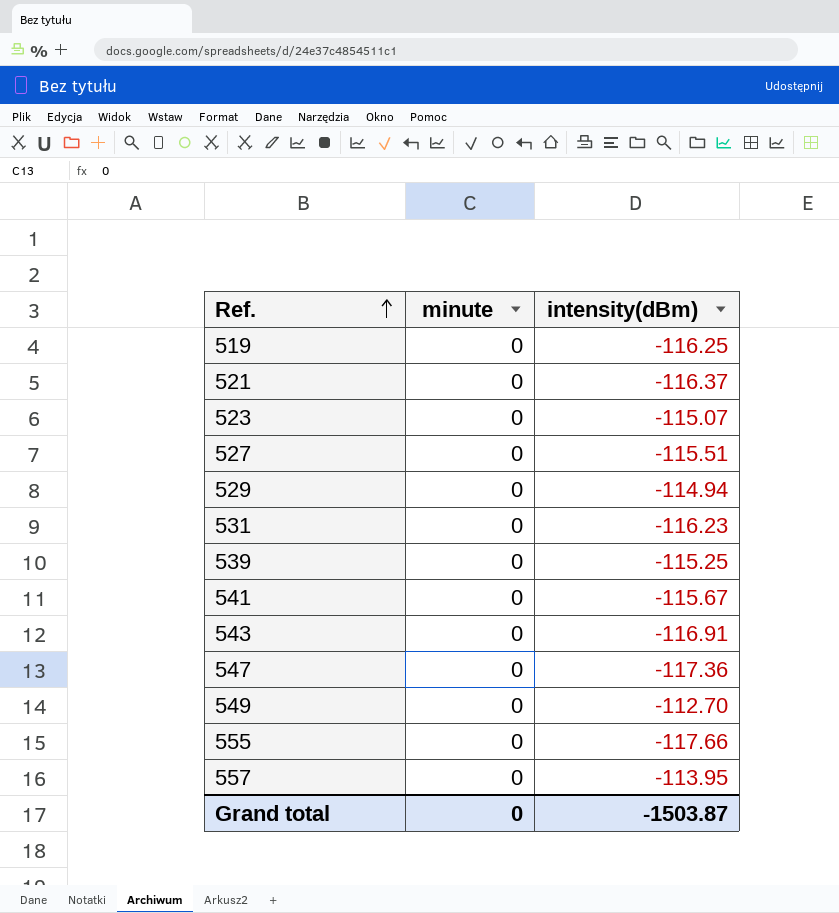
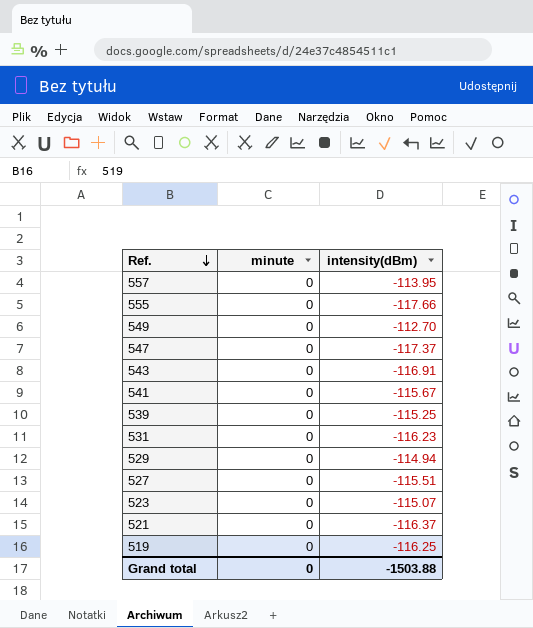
row order: Ref. ascending -> Ref. descending
547 | intensity(dBm): -117.36 -> -117.37
Grand total | intensity(dBm): -1503.87 -> -1503.88

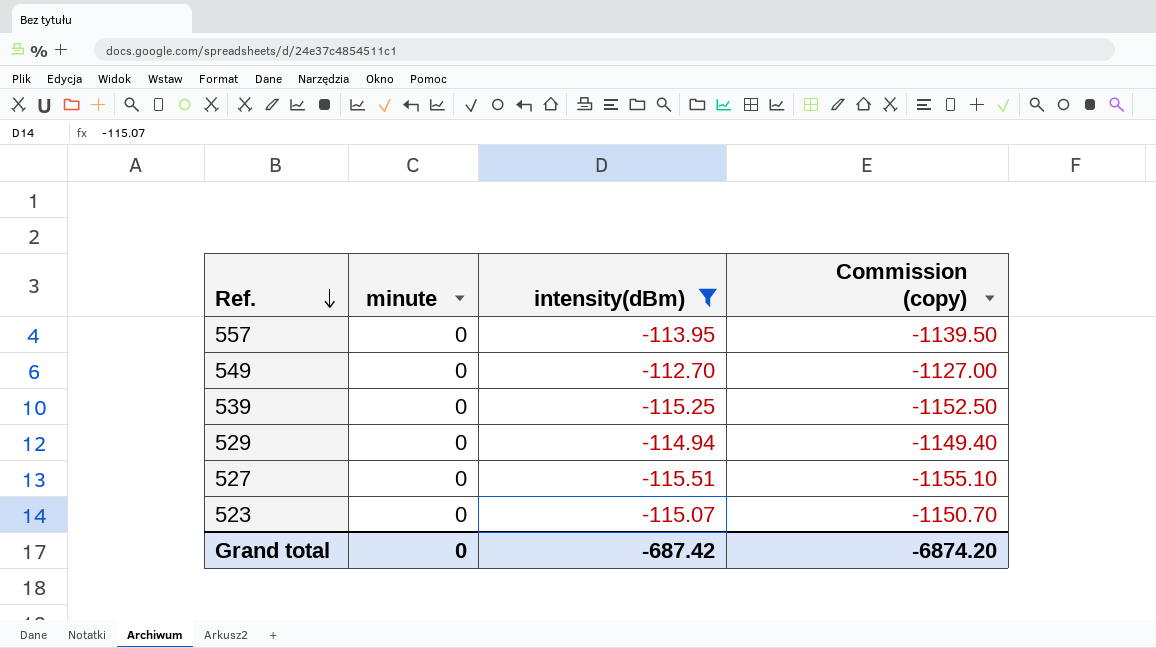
filter: none -> intensity(dBm) >= -115.51
column Commission (copy) | formula: none -> [intensity(dBm)] * 10
Grand total | intensity(dBm): -1503.88 -> -687.42

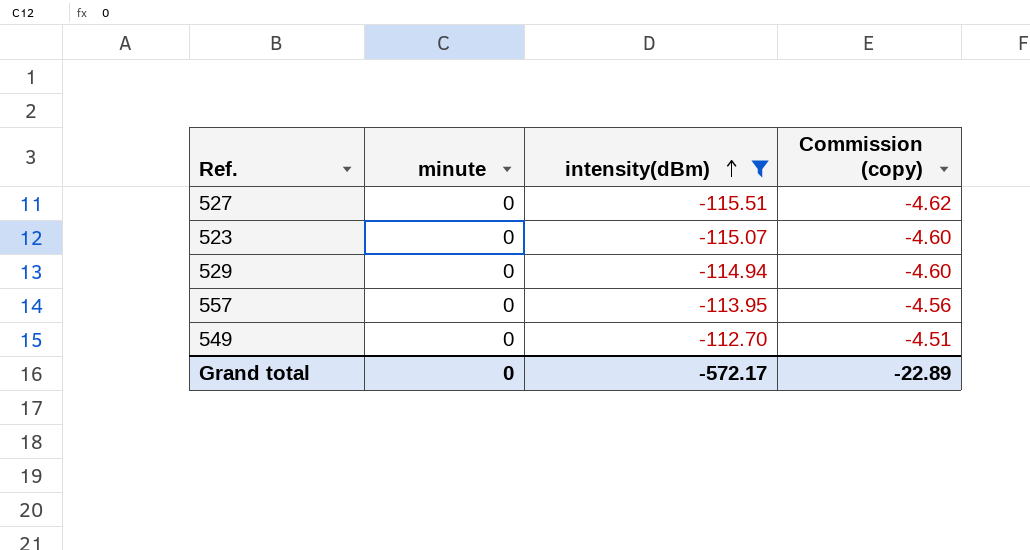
row order: Ref. descending -> intensity(dBm) ascending
column Commission (copy) | formula: [intensity(dBm)] * 10 -> [intensity(dBm)] * 0.04
row 539: 0 | -115.25 | -1152.50 -> none
Grand total | intensity(dBm): -687.42 -> -572.17
Grand total | Commission (copy): -6874.20 -> -22.89

